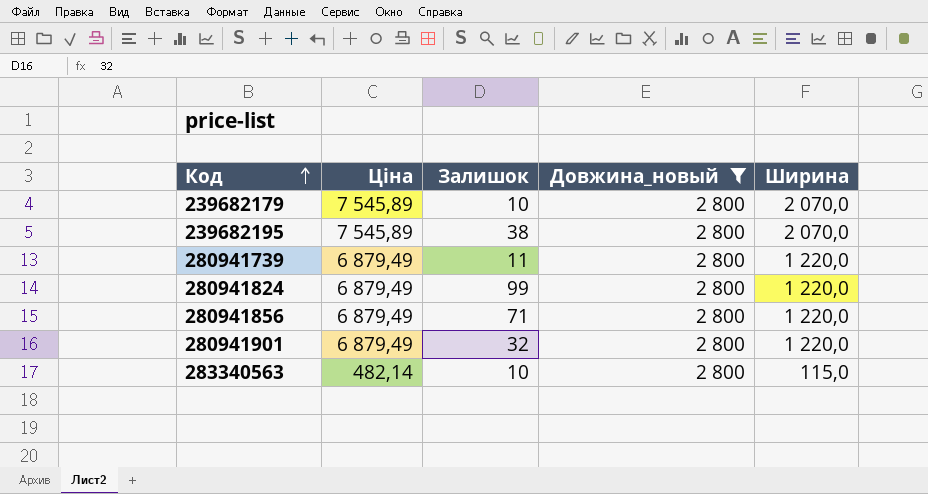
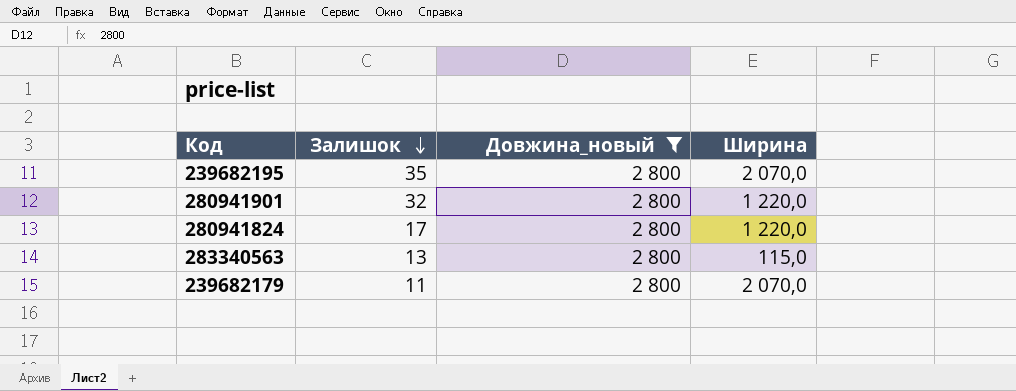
row order: Код ascending -> Залишок descending
column Ціна | position: 2 -> none
row 280941739: 6 879,49 | 11 | 2 800 | 1 220,0 -> none
row 280941856: 6 879,49 | 71 | 2 800 | 1 220,0 -> none
239682195 | Залишок: 38 -> 35
280941824 | Залишок: 99 -> 17
283340563 | Залишок: 10 -> 13
239682179 | Залишок: 10 -> 11

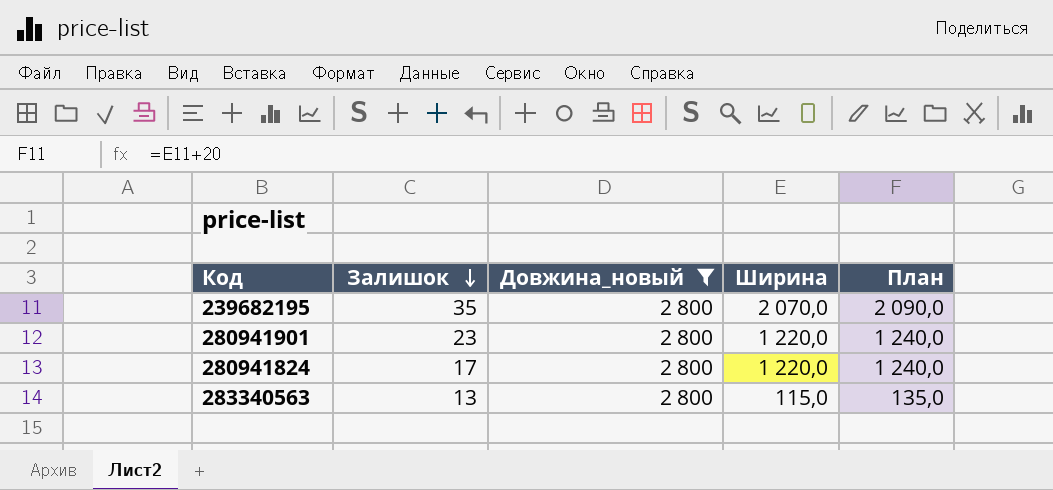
column План | formula: none -> [Ширина] + 20
row 239682179: 11 | 2 800 | 2 070,0 -> none
280941901 | Залишок: 32 -> 23

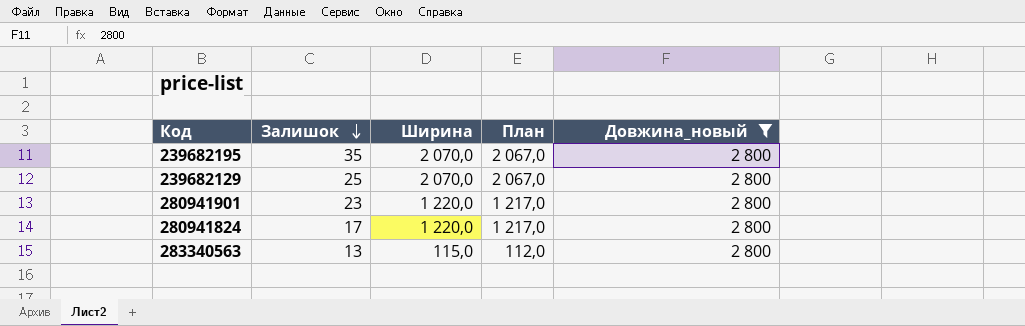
column План | formula: [Ширина] + 20 -> [Ширина] - 3
column Довжина_новый | position: 3 -> 5
row 239682129: none -> 25 | 2 070,0 | 2 067,0 | 2 800

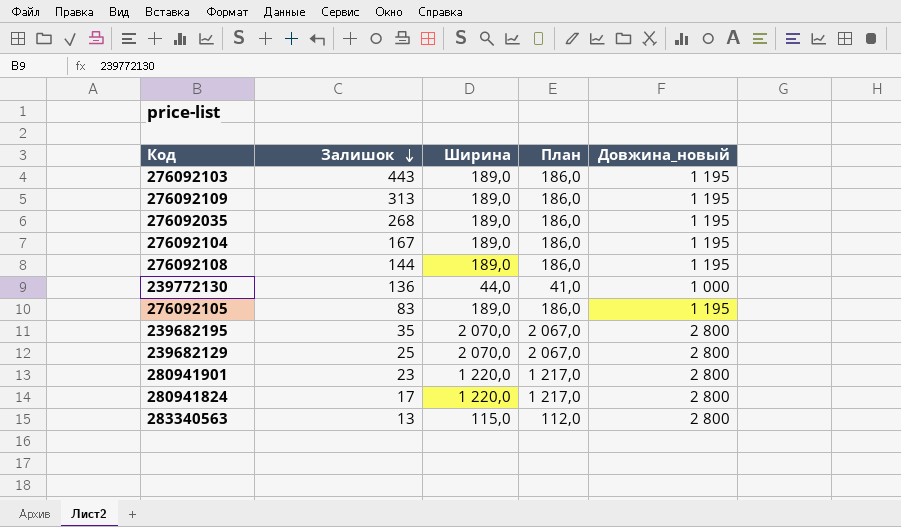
filter: Довжина_новый = 2 800 -> none

